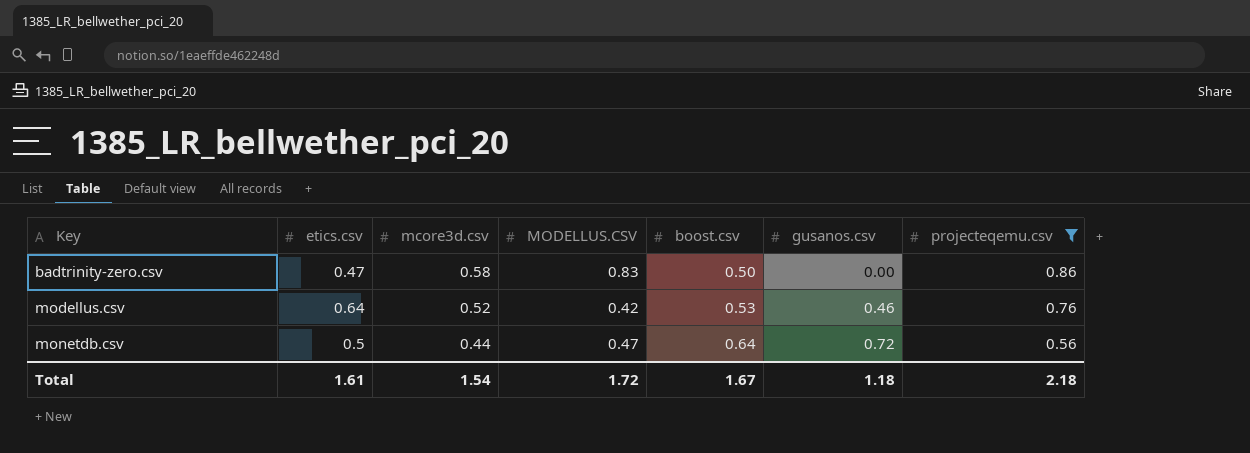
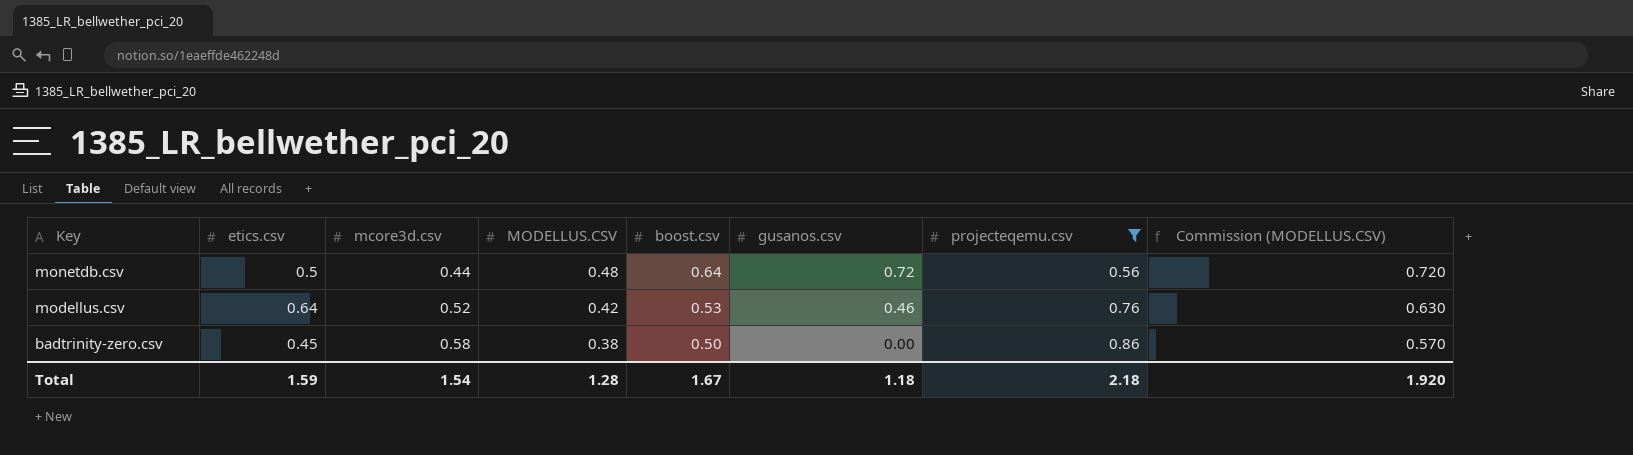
row order: Key ascending -> Key descending
column Commission (MODELLUS.CSV) | formula: none -> [MODELLUS.CSV] * 1.5
monetdb.csv | MODELLUS.CSV: 0.47 -> 0.48
badtrinity-zero.csv | etics.csv: 0.47 -> 0.45
badtrinity-zero.csv | MODELLUS.CSV: 0.83 -> 0.38
Total | etics.csv: 1.61 -> 1.59
Total | MODELLUS.CSV: 1.72 -> 1.28

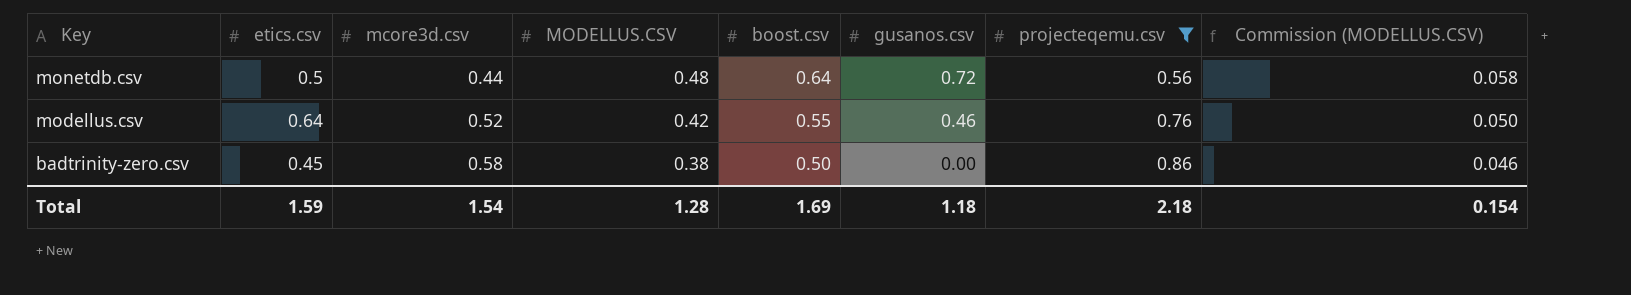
column Commission (MODELLUS.CSV) | formula: [MODELLUS.CSV] * 1.5 -> [MODELLUS.CSV] * 0.12
modellus.csv | boost.csv: 0.53 -> 0.55
Total | boost.csv: 1.67 -> 1.69
Total | Commission (MODELLUS.CSV): 1.920 -> 0.154

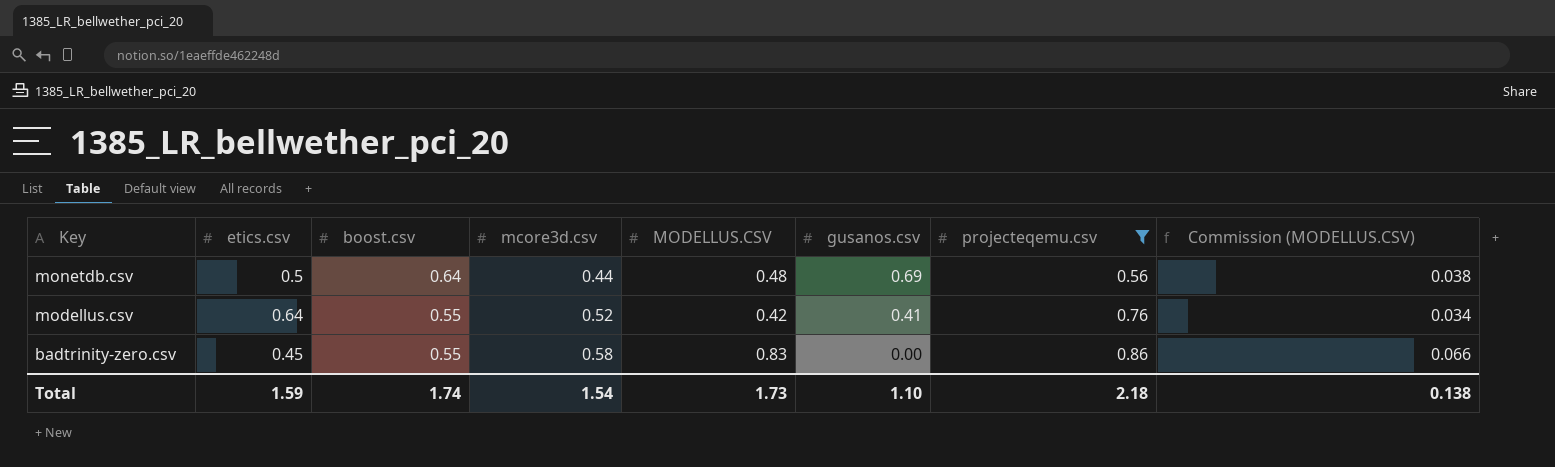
column boost.csv | position: 5 -> 3
column Commission (MODELLUS.CSV) | formula: [MODELLUS.CSV] * 0.12 -> [MODELLUS.CSV] * 0.08
monetdb.csv | gusanos.csv: 0.72 -> 0.69
modellus.csv | gusanos.csv: 0.46 -> 0.41
badtrinity-zero.csv | boost.csv: 0.50 -> 0.55
badtrinity-zero.csv | MODELLUS.CSV: 0.38 -> 0.83
Total | boost.csv: 1.69 -> 1.74
Total | MODELLUS.CSV: 1.28 -> 1.73
Total | gusanos.csv: 1.18 -> 1.10
Total | Commission (MODELLUS.CSV): 0.154 -> 0.138

